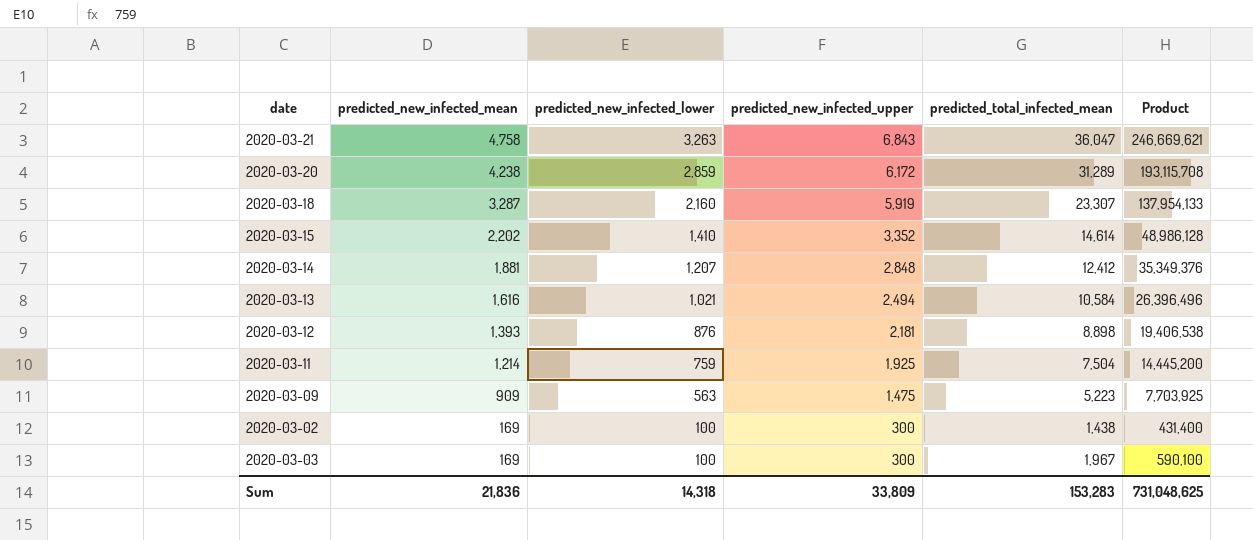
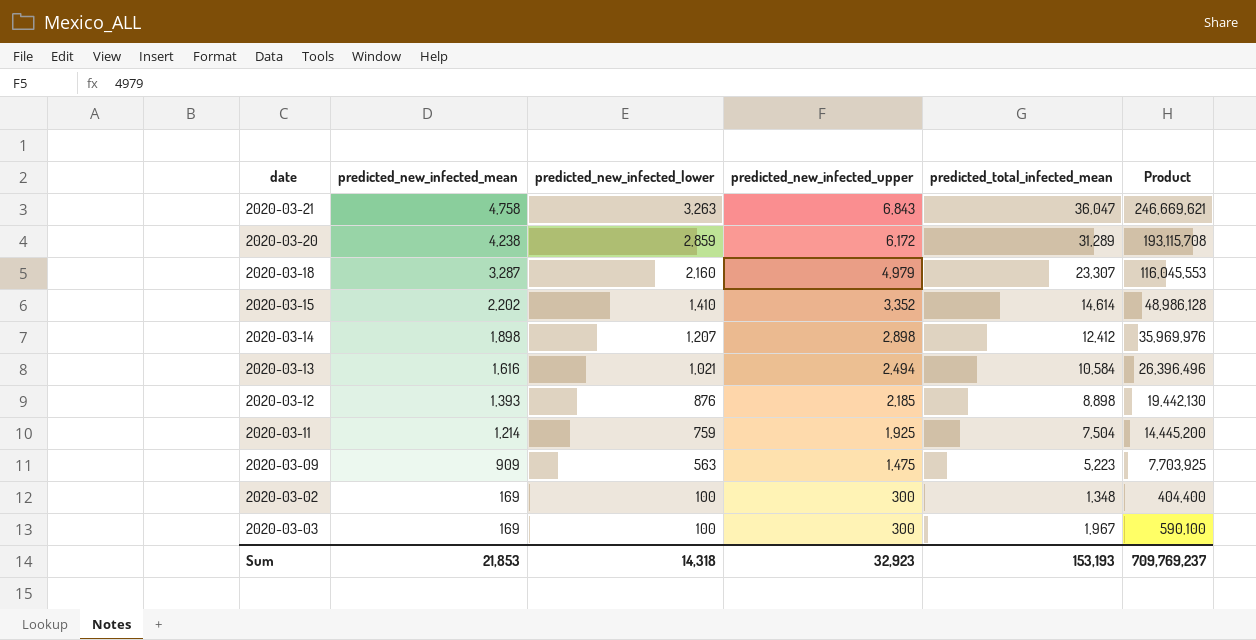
2020-03-18 | predicted_new_infected_upper: 5,919 -> 4,979
2020-03-18 | Product: 137,954,133 -> 116,045,553
2020-03-14 | predicted_new_infected_mean: 1,881 -> 1,898
2020-03-14 | predicted_new_infected_upper: 2,848 -> 2,898
2020-03-14 | Product: 35,349,376 -> 35,969,976
2020-03-12 | predicted_new_infected_upper: 2,181 -> 2,185
2020-03-12 | Product: 19,406,538 -> 19,442,130
2020-03-02 | predicted_total_infected_mean: 1,438 -> 1,348
2020-03-02 | Product: 431,400 -> 404,400
Sum | predicted_new_infected_mean: 21,836 -> 21,853
Sum | predicted_new_infected_upper: 33,809 -> 32,923
Sum | predicted_total_infected_mean: 153,283 -> 153,193
Sum | Product: 731,048,625 -> 709,769,237

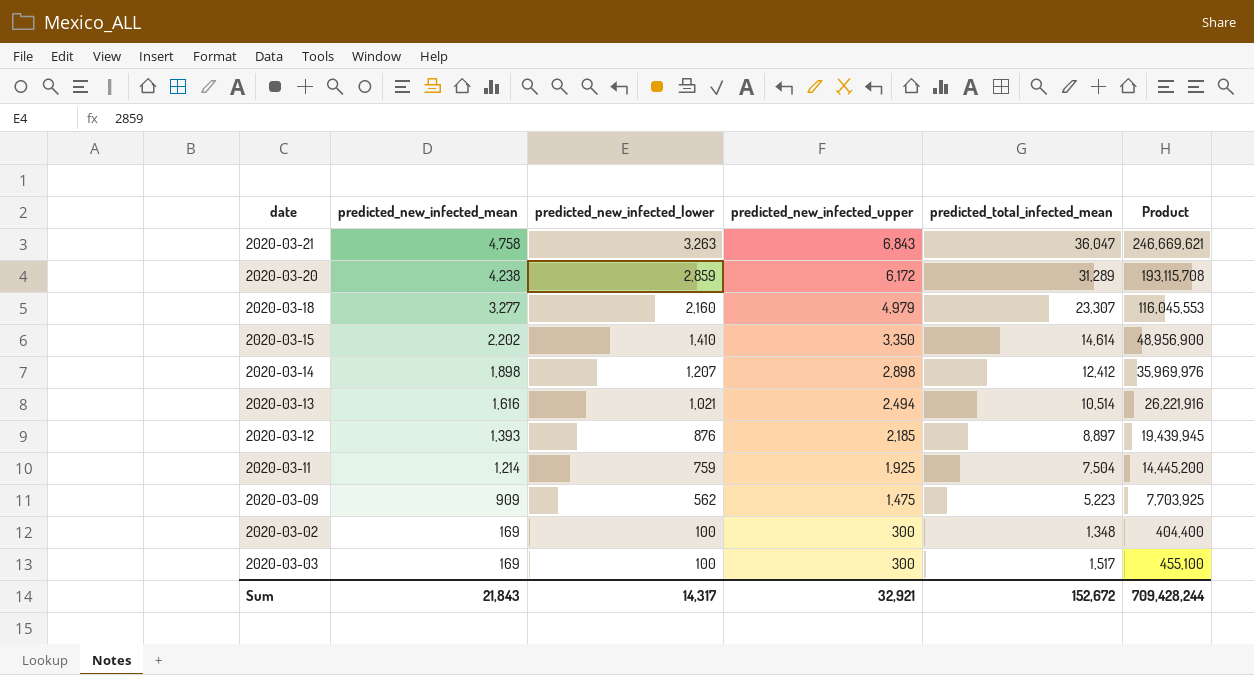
2020-03-18 | predicted_new_infected_mean: 3,287 -> 3,277
2020-03-15 | predicted_new_infected_upper: 3,352 -> 3,350
2020-03-15 | Product: 48,986,128 -> 48,956,900
2020-03-13 | predicted_total_infected_mean: 10,584 -> 10,514
2020-03-13 | Product: 26,396,496 -> 26,221,916
2020-03-12 | predicted_total_infected_mean: 8,898 -> 8,897
2020-03-12 | Product: 19,442,130 -> 19,439,945
2020-03-09 | predicted_new_infected_lower: 563 -> 562
2020-03-03 | predicted_total_infected_mean: 1,967 -> 1,517
2020-03-03 | Product: 590,100 -> 455,100
Sum | predicted_new_infected_mean: 21,853 -> 21,843
Sum | predicted_new_infected_lower: 14,318 -> 14,317
Sum | predicted_new_infected_upper: 32,923 -> 32,921
Sum | predicted_total_infected_mean: 153,193 -> 152,672
Sum | Product: 709,769,237 -> 709,428,244

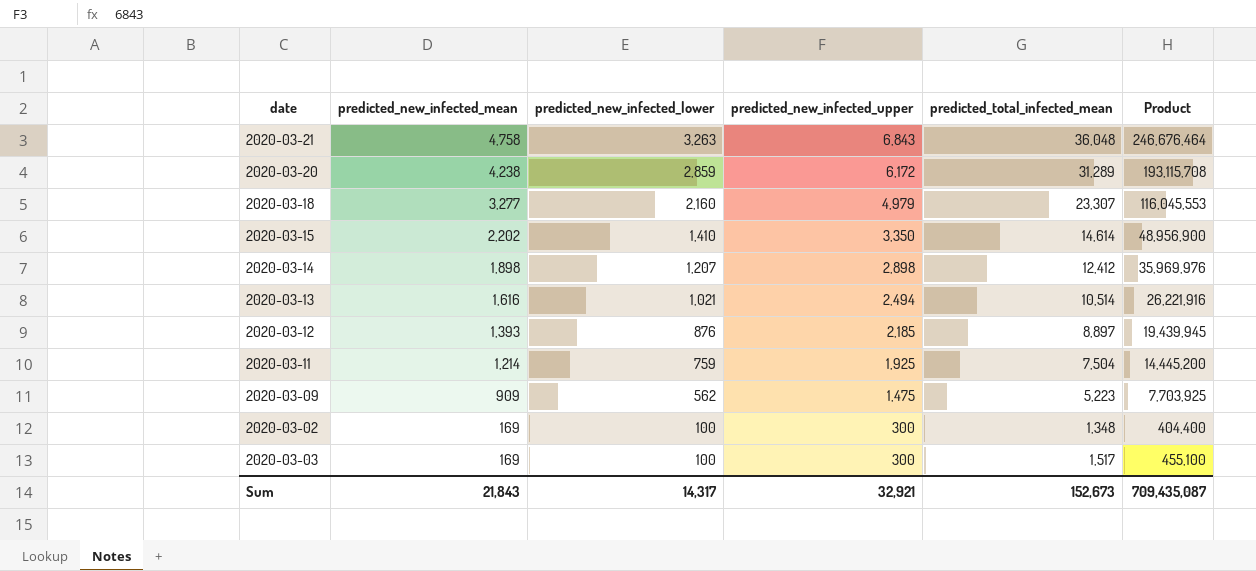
2020-03-21 | predicted_total_infected_mean: 36,047 -> 36,048
2020-03-21 | Product: 246,669,621 -> 246,676,464
Sum | predicted_total_infected_mean: 152,672 -> 152,673
Sum | Product: 709,428,244 -> 709,435,087

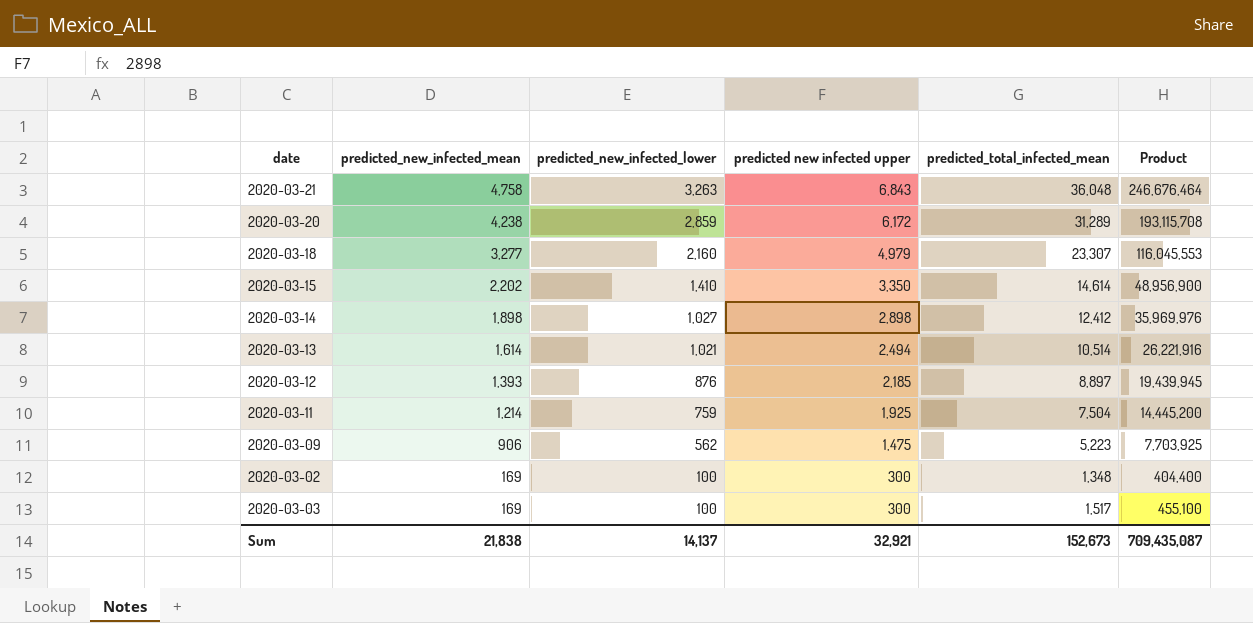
column name: predicted_new_infected_upper -> predicted new infected upper
2020-03-14 | predicted_new_infected_lower: 1,207 -> 1,027
2020-03-13 | predicted_new_infected_mean: 1,616 -> 1,614
2020-03-09 | predicted_new_infected_mean: 909 -> 906
Sum | predicted_new_infected_mean: 21,843 -> 21,838
Sum | predicted_new_infected_lower: 14,317 -> 14,137

